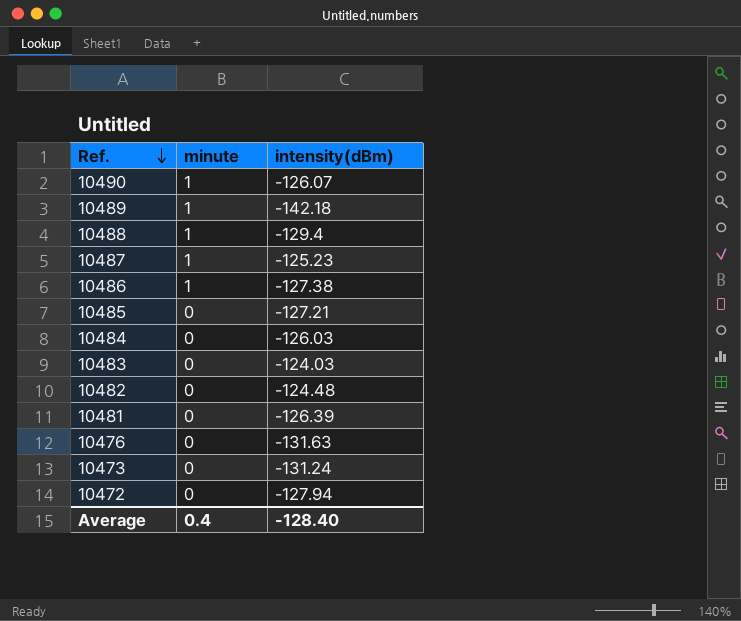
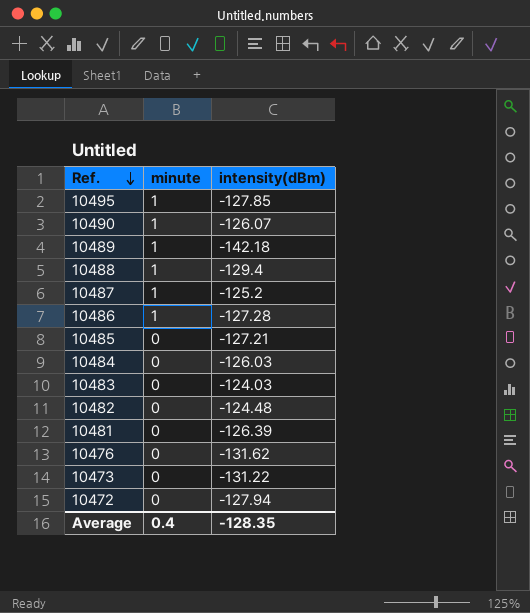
row 10495: none -> 1 | -127.85
10487 | intensity(dBm): -125.23 -> -125.2
10486 | intensity(dBm): -127.38 -> -127.28
10476 | intensity(dBm): -131.63 -> -131.62
10473 | intensity(dBm): -131.24 -> -131.22
Average | intensity(dBm): -128.40 -> -128.35

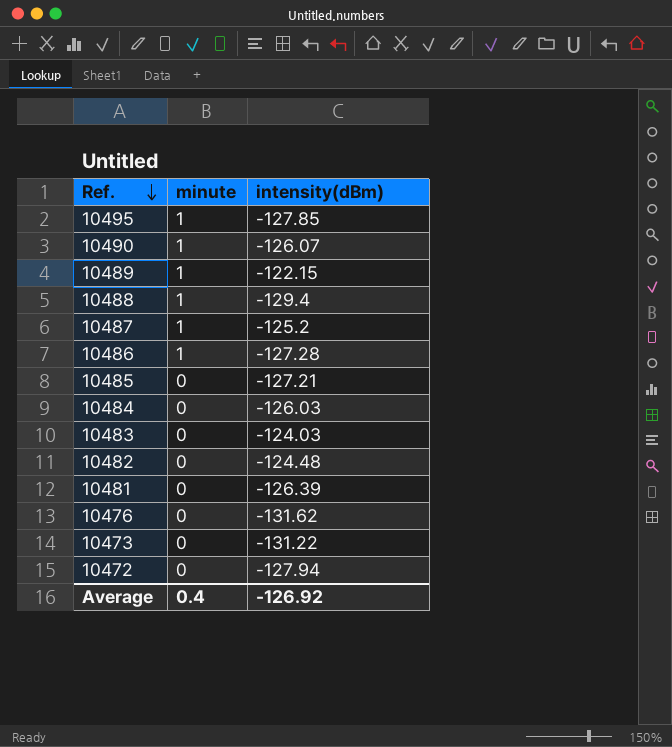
10489 | intensity(dBm): -142.18 -> -122.15
Average | intensity(dBm): -128.35 -> -126.92

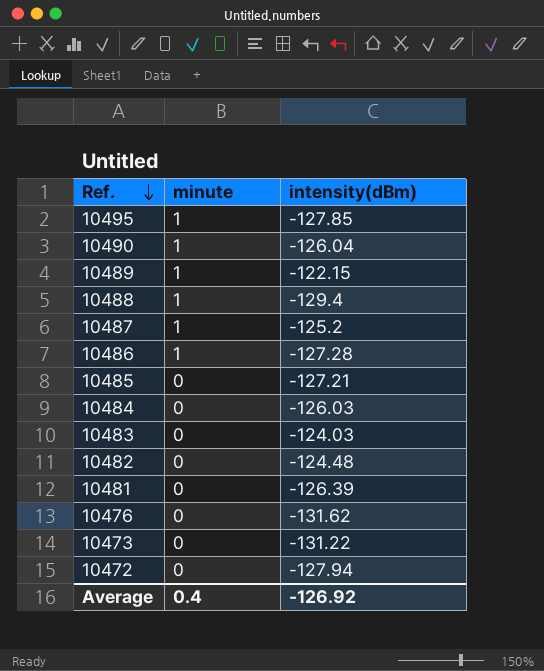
10490 | intensity(dBm): -126.07 -> -126.04

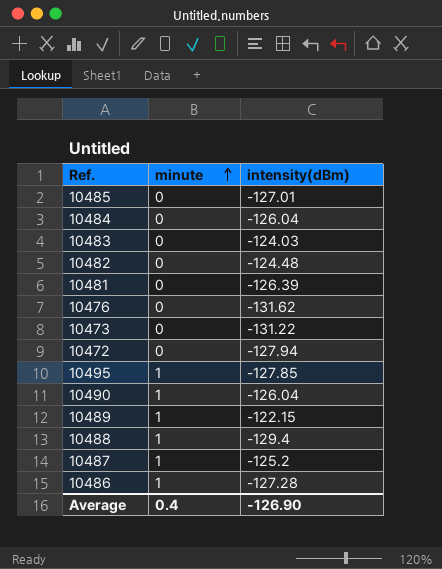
row order: Ref. descending -> minute ascending
10485 | intensity(dBm): -127.21 -> -127.01
10484 | intensity(dBm): -126.03 -> -126.04
Average | intensity(dBm): -126.92 -> -126.90

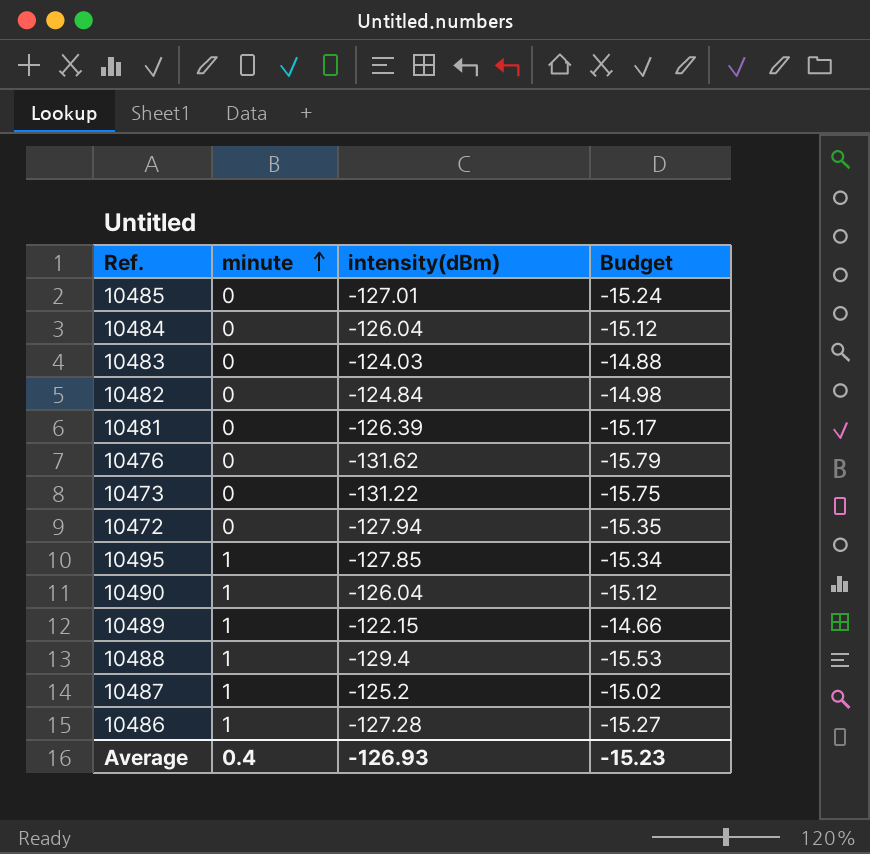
column Budget | formula: none -> [intensity(dBm)] * 0.12
10482 | intensity(dBm): -124.48 -> -124.84
Average | intensity(dBm): -126.90 -> -126.93

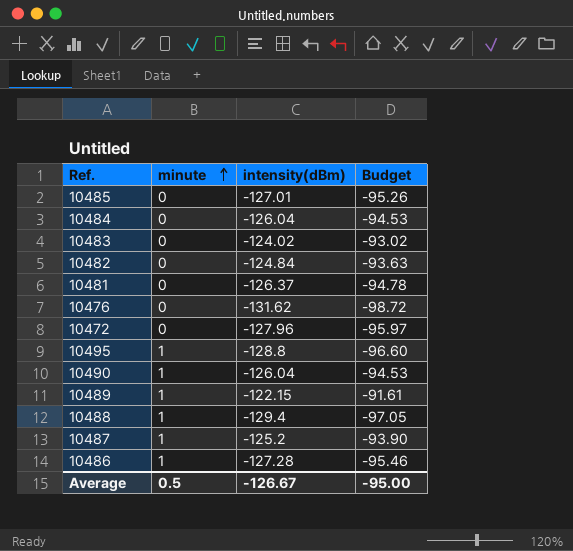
column Budget | formula: [intensity(dBm)] * 0.12 -> [intensity(dBm)] * 0.75
row 10473: 0 | -131.22 | -15.75 -> none
10483 | intensity(dBm): -124.03 -> -124.02
10481 | intensity(dBm): -126.39 -> -126.37
10472 | intensity(dBm): -127.94 -> -127.96
10495 | intensity(dBm): -127.85 -> -128.8
Average | minute: 0.4 -> 0.5
Average | intensity(dBm): -126.93 -> -126.67
Average | Budget: -15.23 -> -95.00

